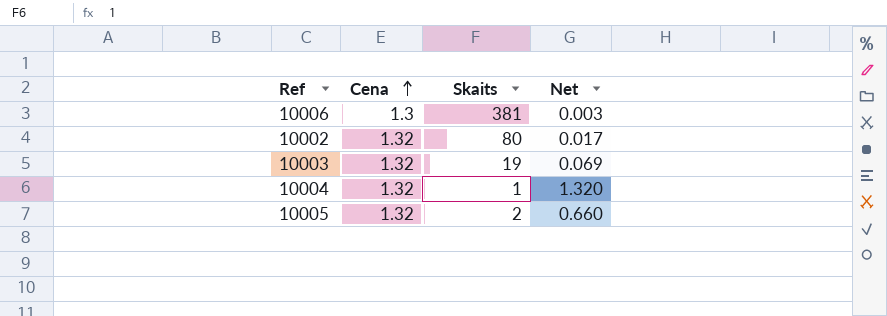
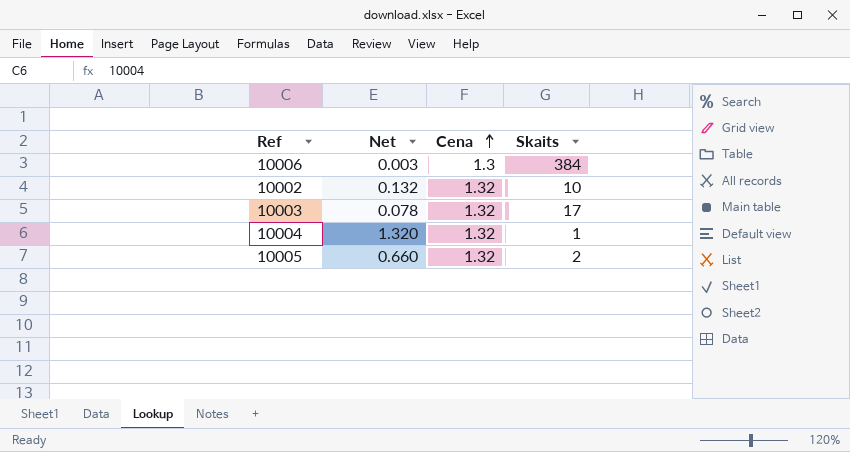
column Net | position: 4 -> 2
10006 | Skaits: 381 -> 384
10002 | Net: 0.017 -> 0.132
10002 | Skaits: 80 -> 10
10003 | Net: 0.069 -> 0.078
10003 | Skaits: 19 -> 17

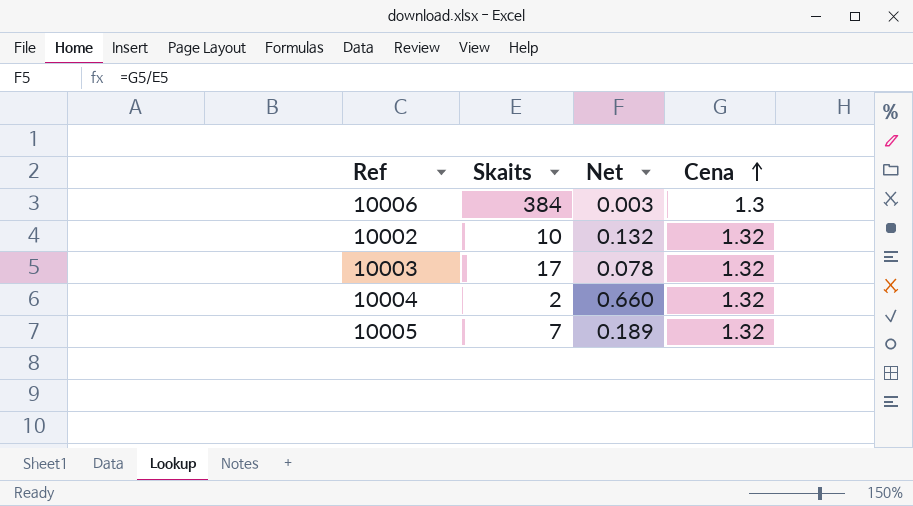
column Skaits | position: 4 -> 2
10004 | Skaits: 1 -> 2
10004 | Net: 1.320 -> 0.660
10005 | Skaits: 2 -> 7
10005 | Net: 0.660 -> 0.189

